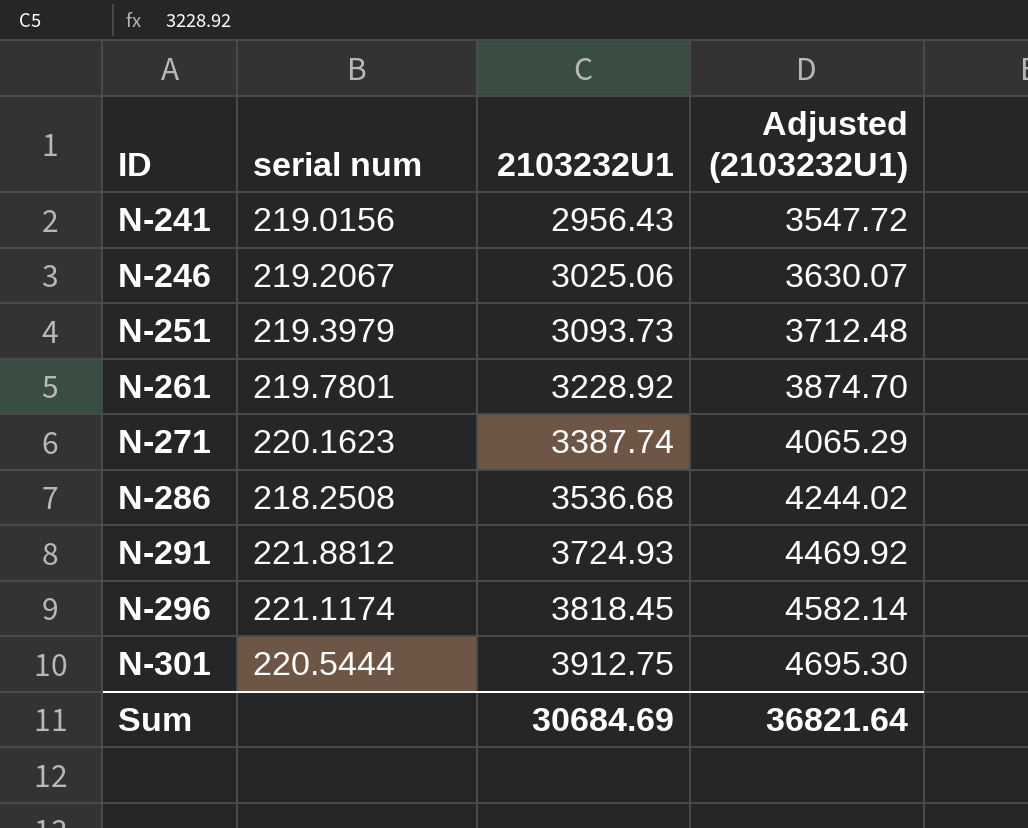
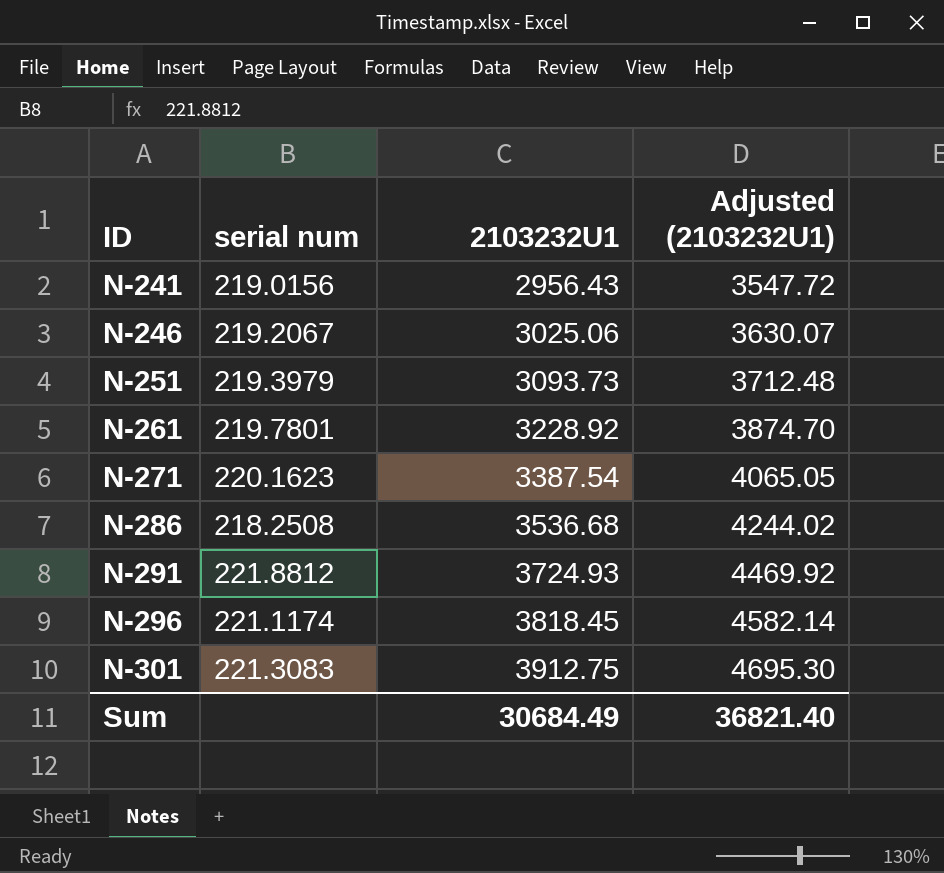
N-271 | 2103232U1: 3387.74 -> 3387.54
N-271 | Adjusted (2103232U1): 4065.29 -> 4065.05
N-301 | serial num: 220.5444 -> 221.3083
Sum | 2103232U1: 30684.69 -> 30684.49
Sum | Adjusted (2103232U1): 36821.64 -> 36821.40

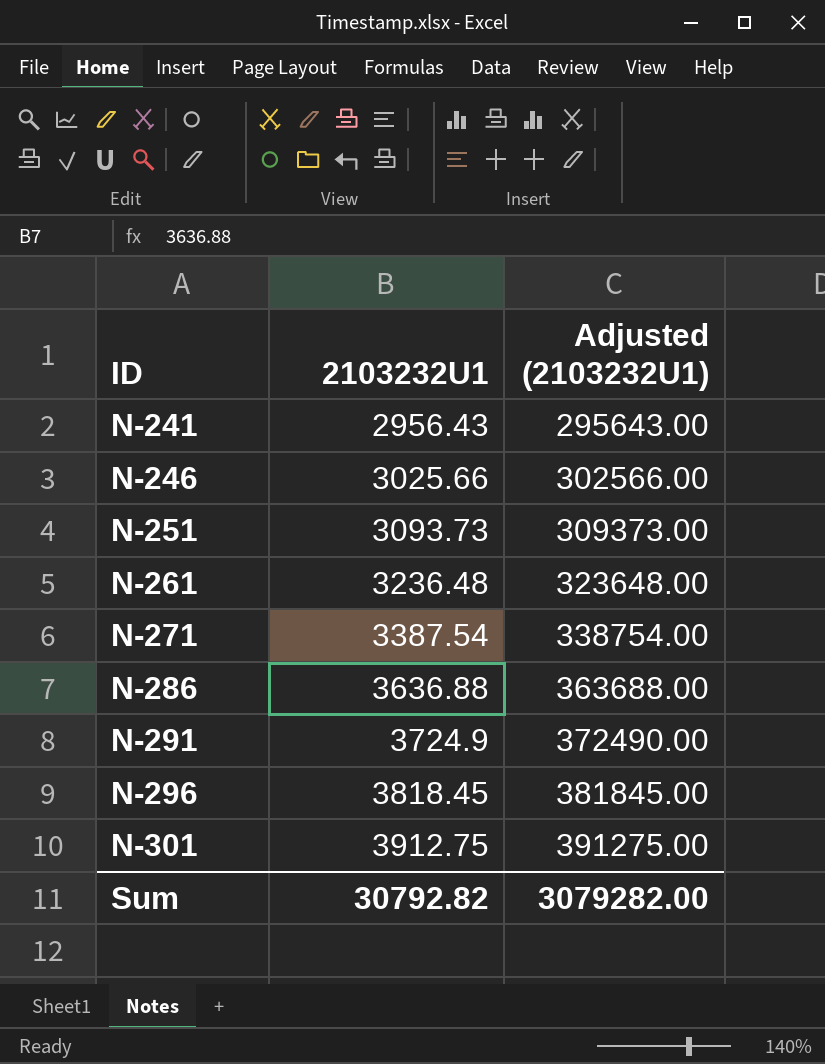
column serial num | position: 2 -> none
column Adjusted (2103232U1) | formula: [2103232U1] * 1.2 -> [2103232U1] * 100
N-246 | 2103232U1: 3025.06 -> 3025.66
N-261 | 2103232U1: 3228.92 -> 3236.48
N-286 | 2103232U1: 3536.68 -> 3636.88
N-291 | 2103232U1: 3724.93 -> 3724.9
Sum | 2103232U1: 30684.49 -> 30792.82
Sum | Adjusted (2103232U1): 36821.40 -> 3079282.00

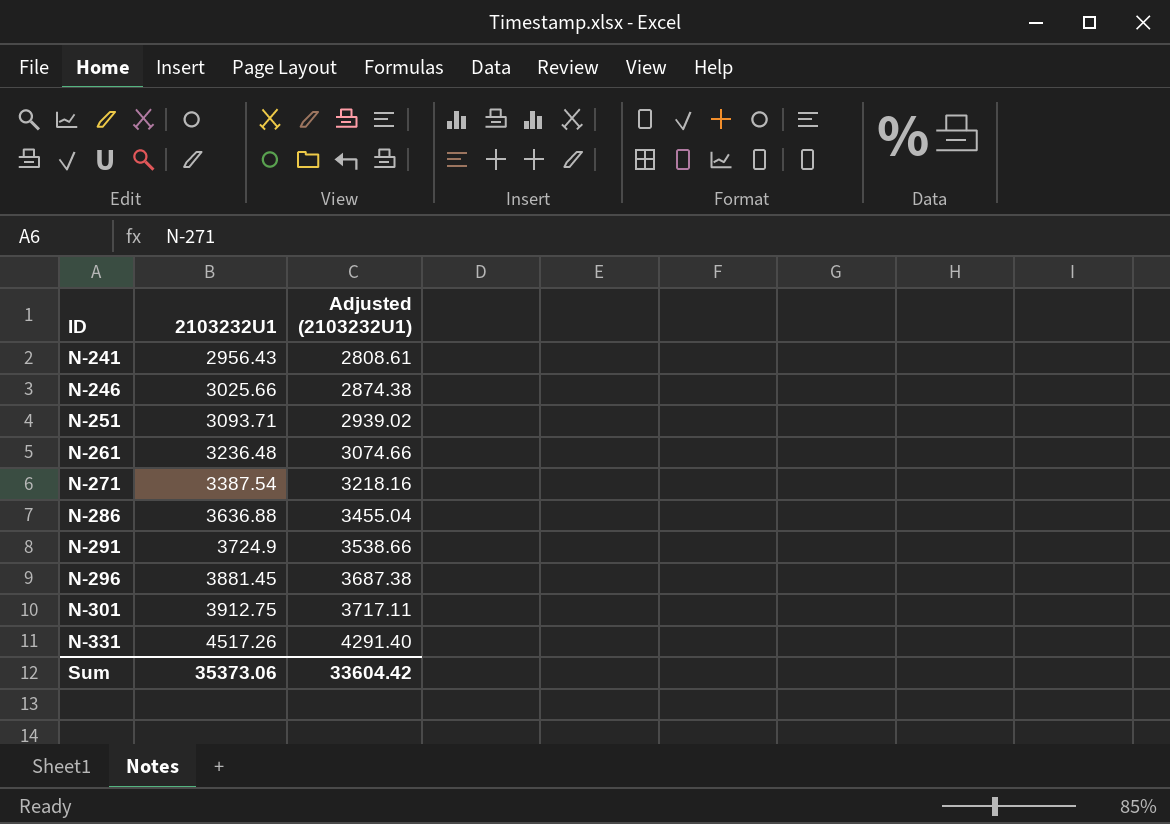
column Adjusted (2103232U1) | formula: [2103232U1] * 100 -> [2103232U1] * 0.95
N-251 | 2103232U1: 3093.73 -> 3093.71
N-296 | 2103232U1: 3818.45 -> 3881.45
row N-331: none -> 4517.26 | 4291.40
Sum | 2103232U1: 30792.82 -> 35373.06
Sum | Adjusted (2103232U1): 3079282.00 -> 33604.42

